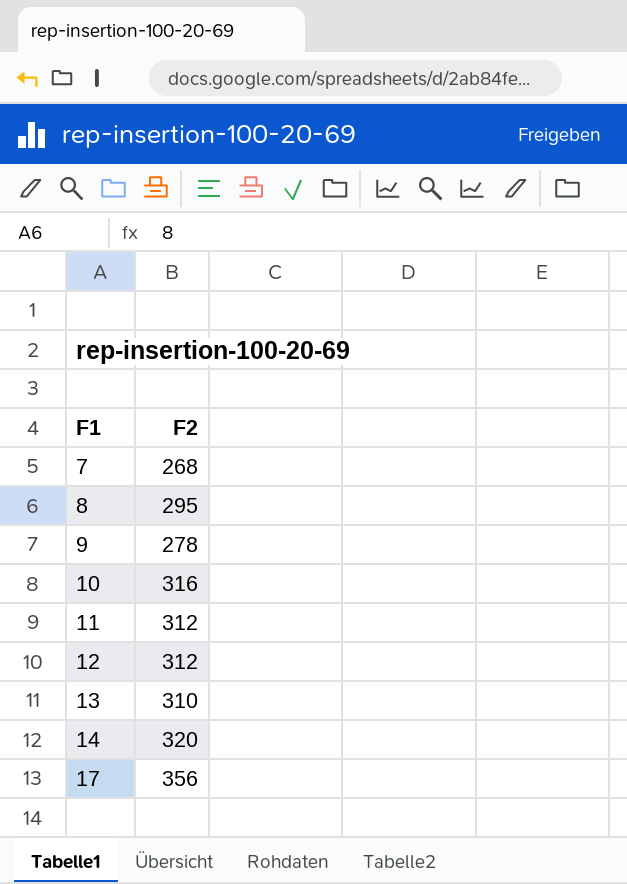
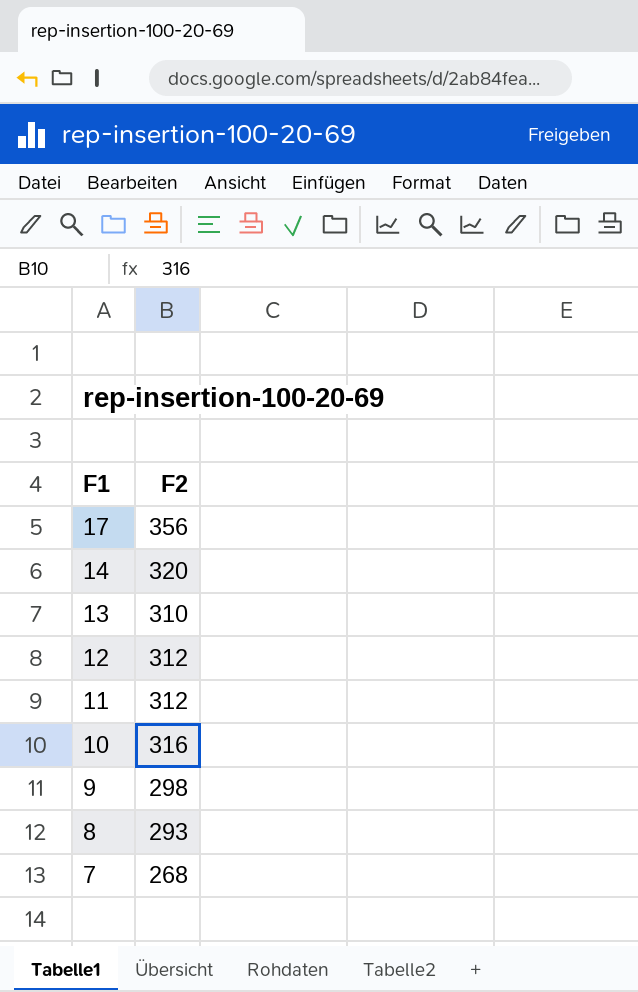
row order: F1 ascending -> F1 descending
9 | F2: 278 -> 298
8 | F2: 295 -> 293

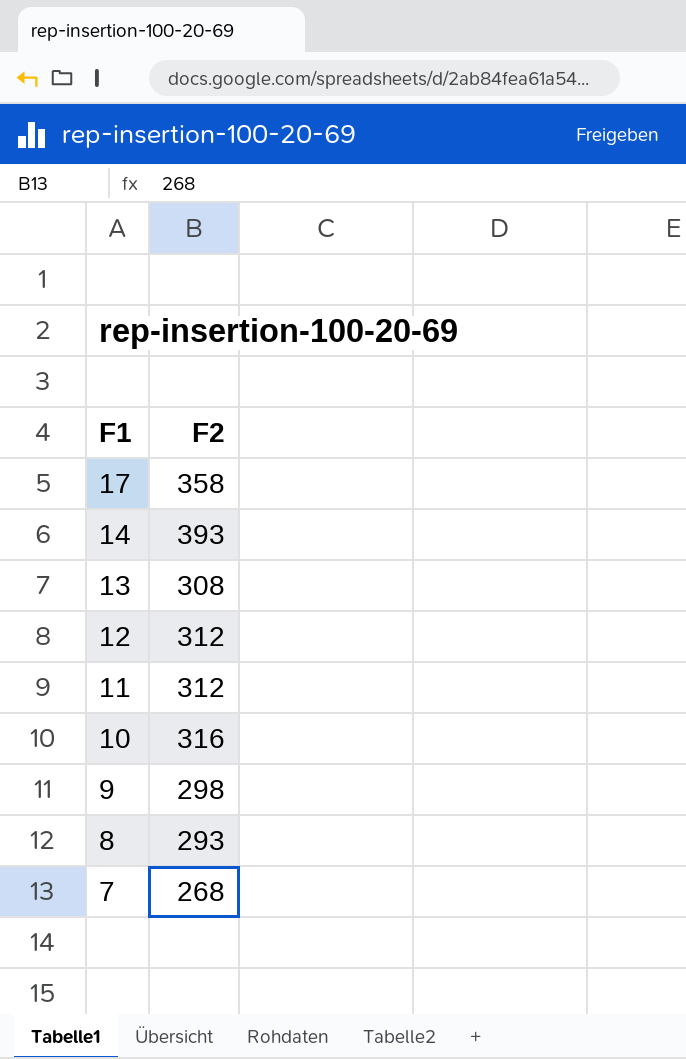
17 | F2: 356 -> 358
14 | F2: 320 -> 393
13 | F2: 310 -> 308

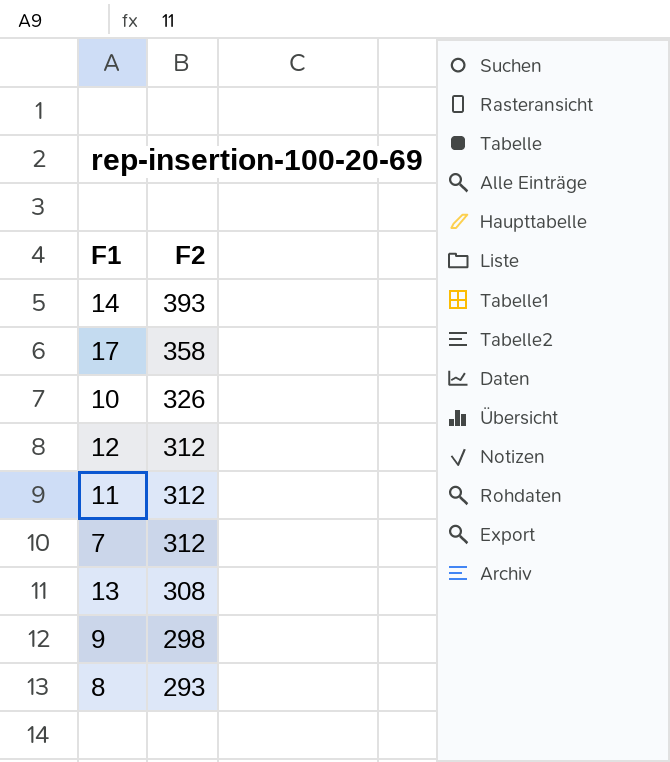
row order: F1 descending -> F2 descending
10 | F2: 316 -> 326
7 | F2: 268 -> 312

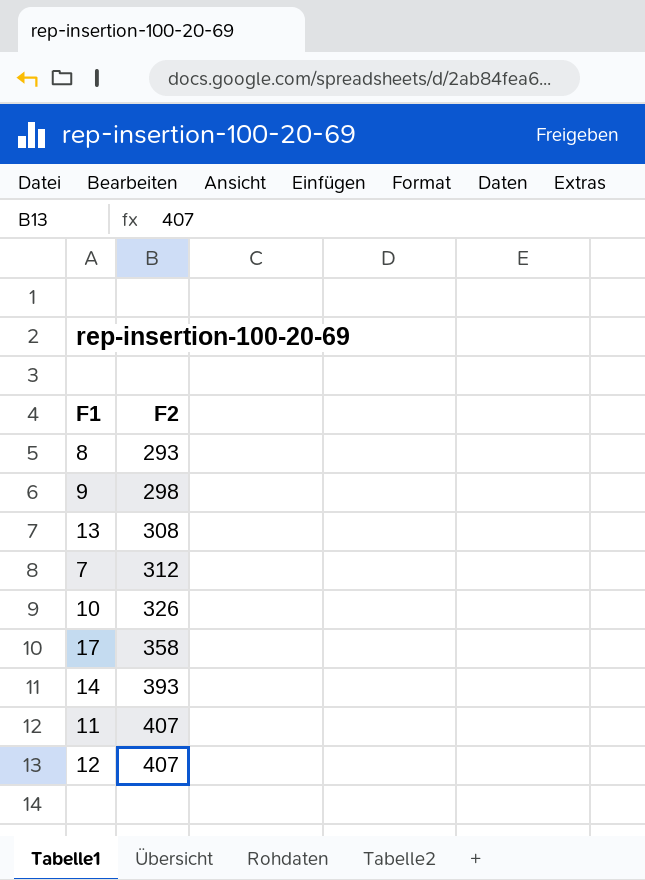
row order: F2 descending -> F2 ascending
11 | F2: 312 -> 407
12 | F2: 312 -> 407

